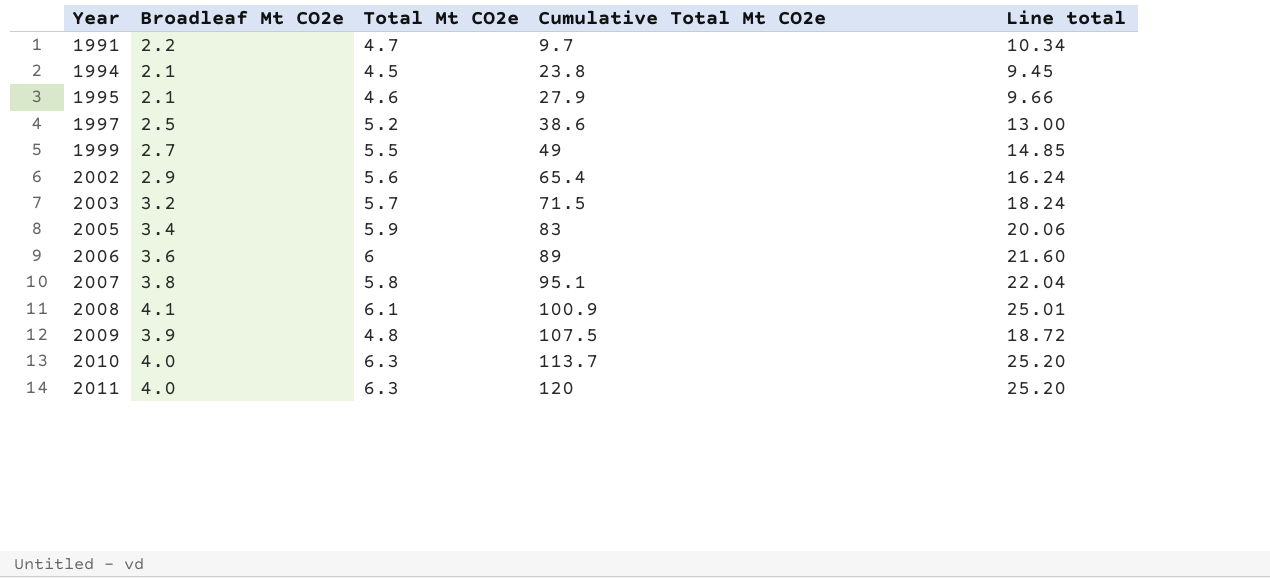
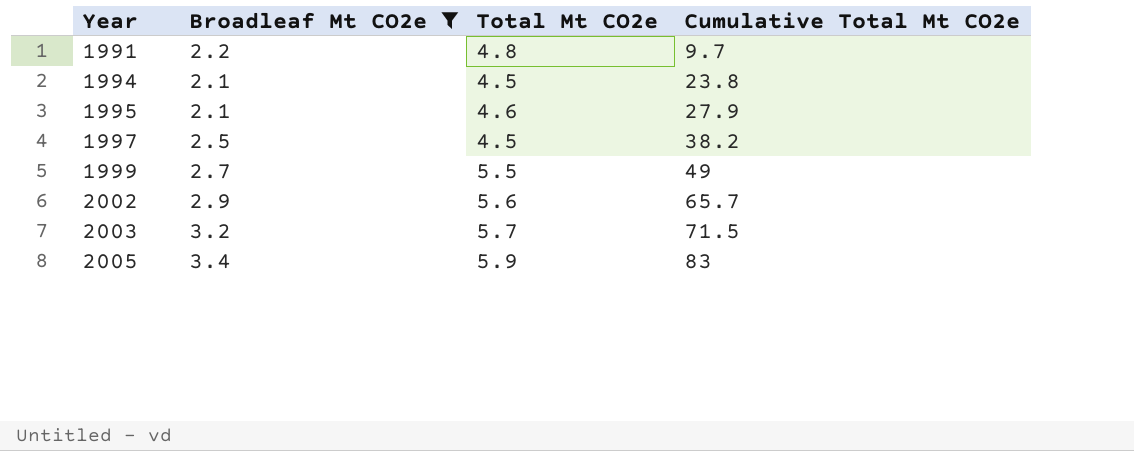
filter: none -> Broadleaf Mt CO2e <= 3.4
column Line total | formula: [Broadleaf Mt CO2e] * [Total Mt CO2e] -> none
1991 | Total Mt CO2e: 4.7 -> 4.8
1997 | Total Mt CO2e: 5.2 -> 4.5
1997 | Cumulative Total Mt CO2e: 38.6 -> 38.2
2002 | Cumulative Total Mt CO2e: 65.4 -> 65.7

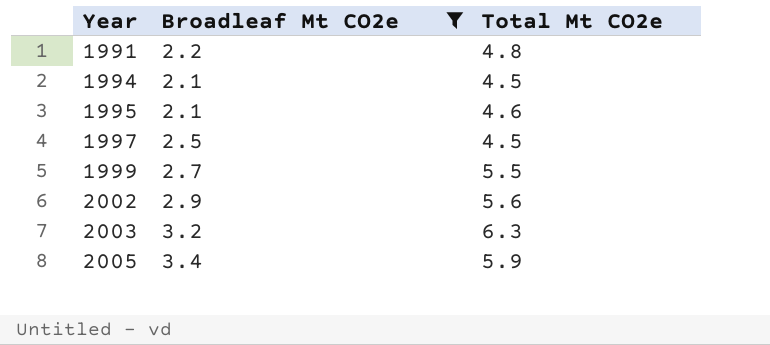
column Cumulative Total Mt CO2e | position: 4 -> none
2003 | Total Mt CO2e: 5.7 -> 6.3

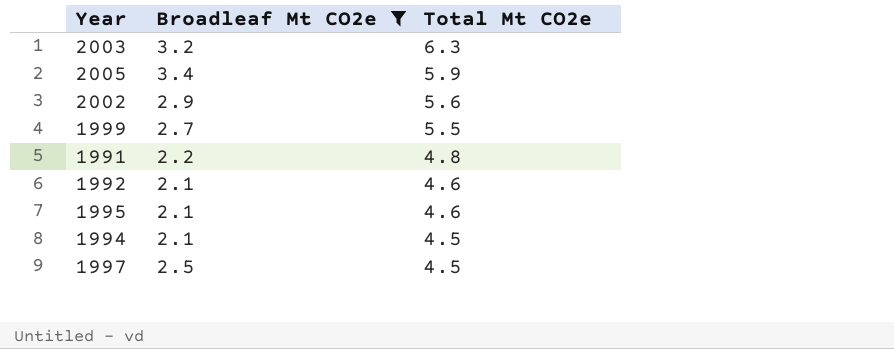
row order: Year ascending -> Total Mt CO2e descending
row 1992: none -> 2.1 | 4.6

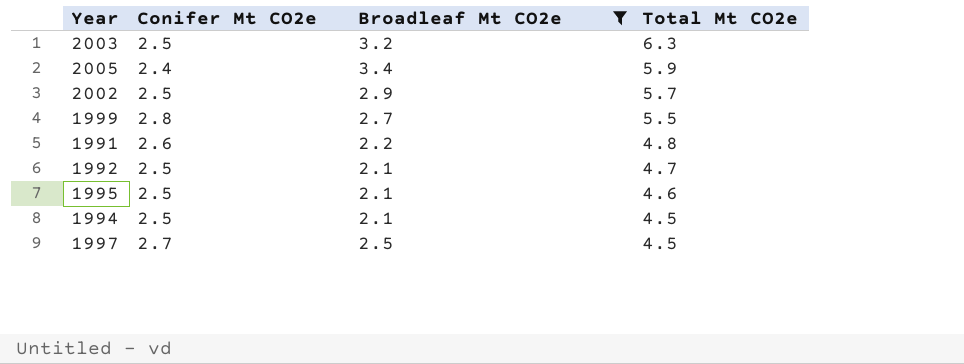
column Conifer Mt CO2e | position: none -> 2
2002 | Total Mt CO2e: 5.6 -> 5.7
1992 | Total Mt CO2e: 4.6 -> 4.7

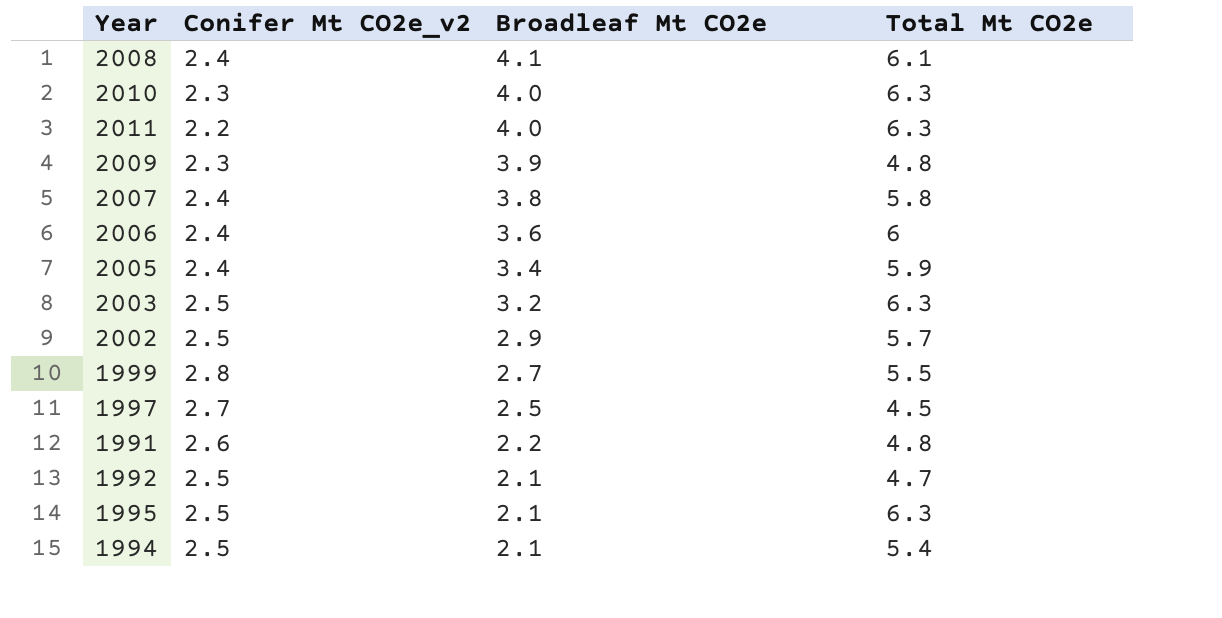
filter: Broadleaf Mt CO2e <= 3.4 -> none
row order: Total Mt CO2e descending -> Broadleaf Mt CO2e descending
column name: Conifer Mt CO2e -> Conifer Mt CO2e_v2
1995 | Total Mt CO2e: 4.6 -> 6.3
1994 | Total Mt CO2e: 4.5 -> 5.4

